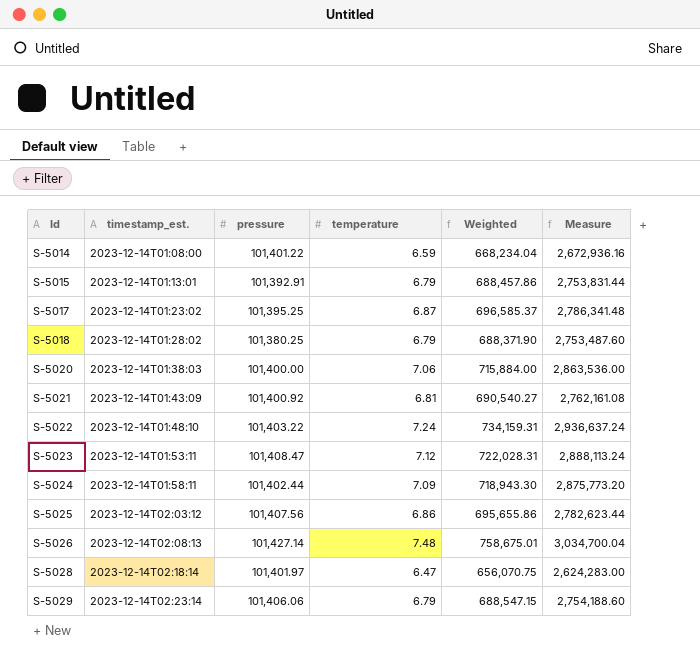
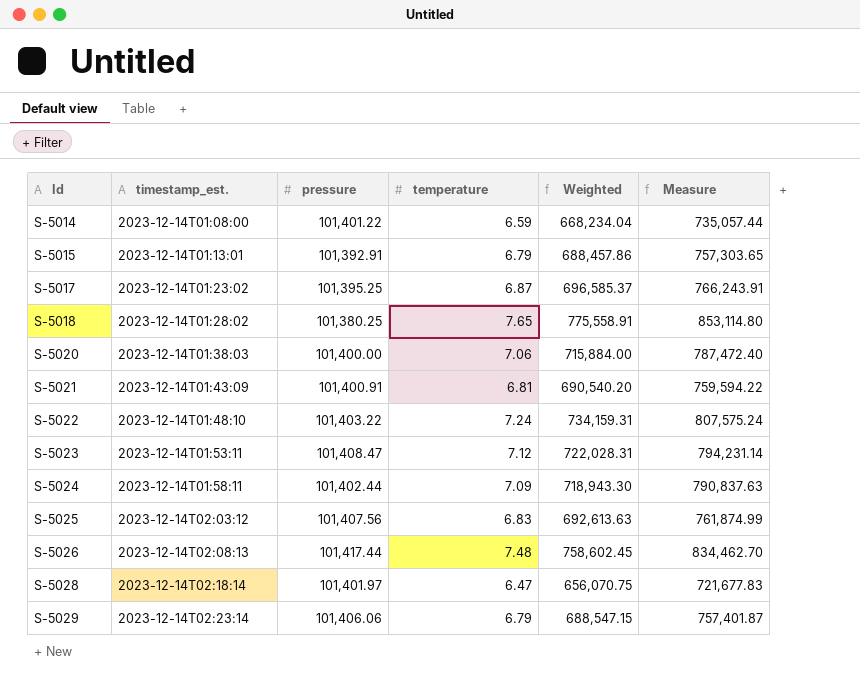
column Measure | formula: [Weighted] * 4 -> [Weighted] * 1.1
S-5018 | temperature: 6.79 -> 7.65
S-5018 | Weighted: 688,371.90 -> 775,558.91
S-5021 | pressure: 101,400.92 -> 101,400.91
S-5021 | Weighted: 690,540.27 -> 690,540.20
S-5025 | temperature: 6.86 -> 6.83
S-5025 | Weighted: 695,655.86 -> 692,613.63
S-5026 | pressure: 101,427.14 -> 101,417.44
S-5026 | Weighted: 758,675.01 -> 758,602.45

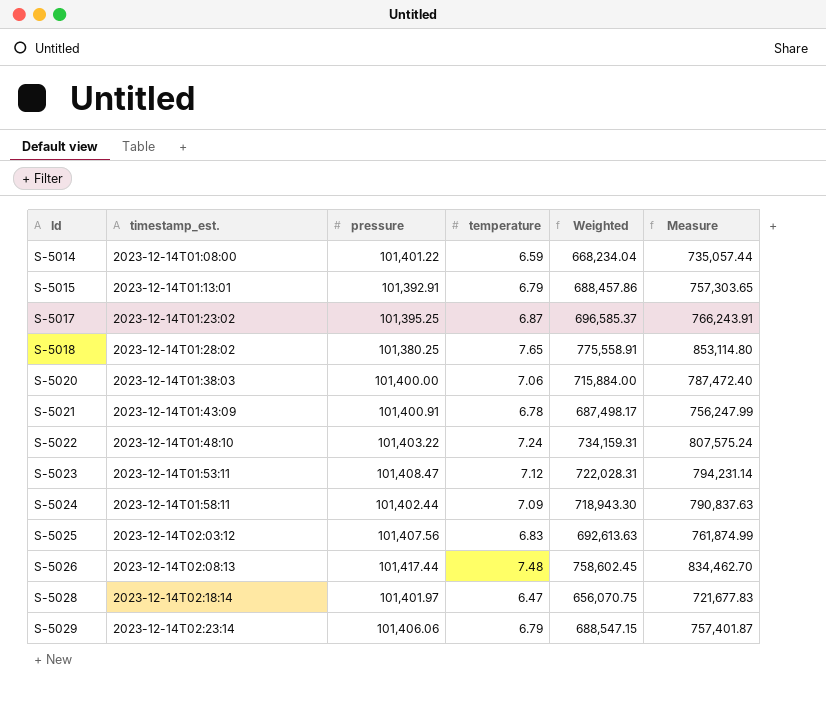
S-5021 | temperature: 6.81 -> 6.78
S-5021 | Weighted: 690,540.20 -> 687,498.17
S-5021 | Measure: 759,594.22 -> 756,247.99

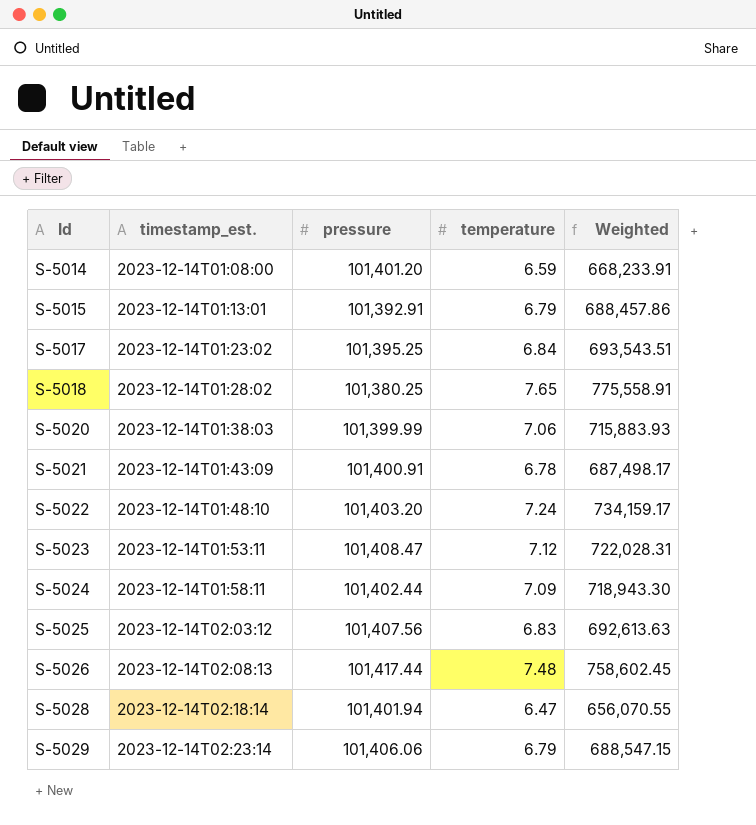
column Measure | formula: [Weighted] * 1.1 -> none
S-5014 | pressure: 101,401.22 -> 101,401.20
S-5014 | Weighted: 668,234.04 -> 668,233.91
S-5017 | temperature: 6.87 -> 6.84
S-5017 | Weighted: 696,585.37 -> 693,543.51
S-5020 | pressure: 101,400.00 -> 101,399.99
S-5020 | Weighted: 715,884.00 -> 715,883.93
S-5022 | pressure: 101,403.22 -> 101,403.20
S-5022 | Weighted: 734,159.31 -> 734,159.17
S-5028 | pressure: 101,401.97 -> 101,401.94
S-5028 | Weighted: 656,070.75 -> 656,070.55

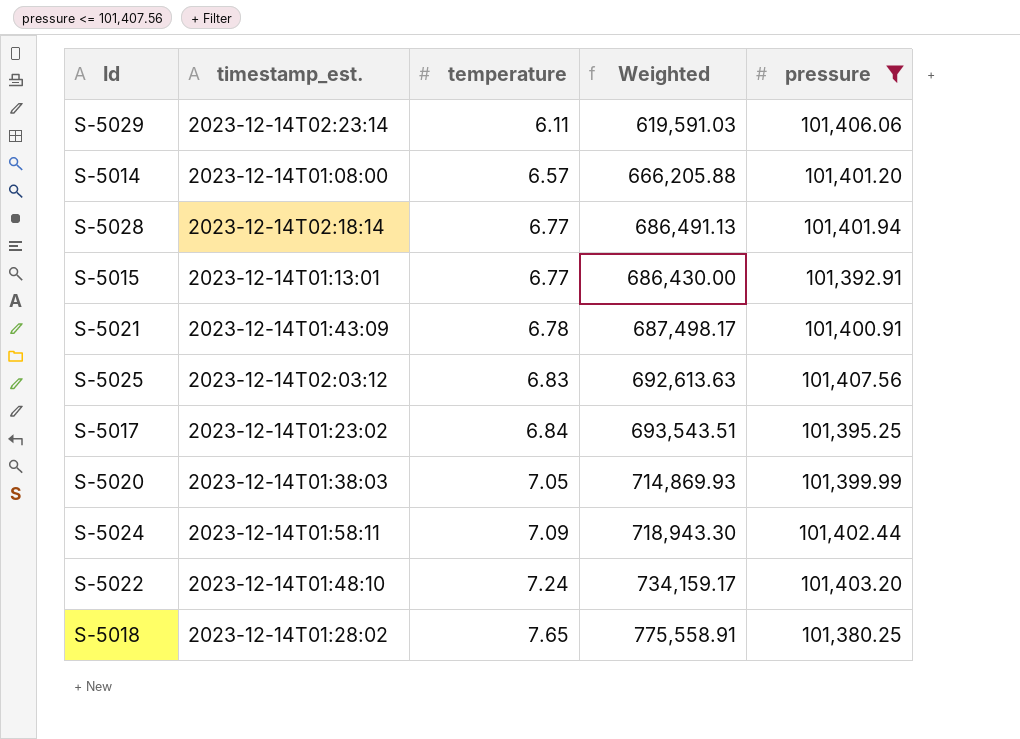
filter: none -> pressure <= 101,407.56
row order: Id ascending -> temperature ascending
column pressure | position: 3 -> 5
S-5029 | temperature: 6.79 -> 6.11
S-5029 | Weighted: 688,547.15 -> 619,591.03
S-5014 | temperature: 6.59 -> 6.57
S-5014 | Weighted: 668,233.91 -> 666,205.88
S-5028 | temperature: 6.47 -> 6.77
S-5028 | Weighted: 656,070.55 -> 686,491.13
S-5015 | temperature: 6.79 -> 6.77
S-5015 | Weighted: 688,457.86 -> 686,430.00
S-5020 | temperature: 7.06 -> 7.05
S-5020 | Weighted: 715,883.93 -> 714,869.93

